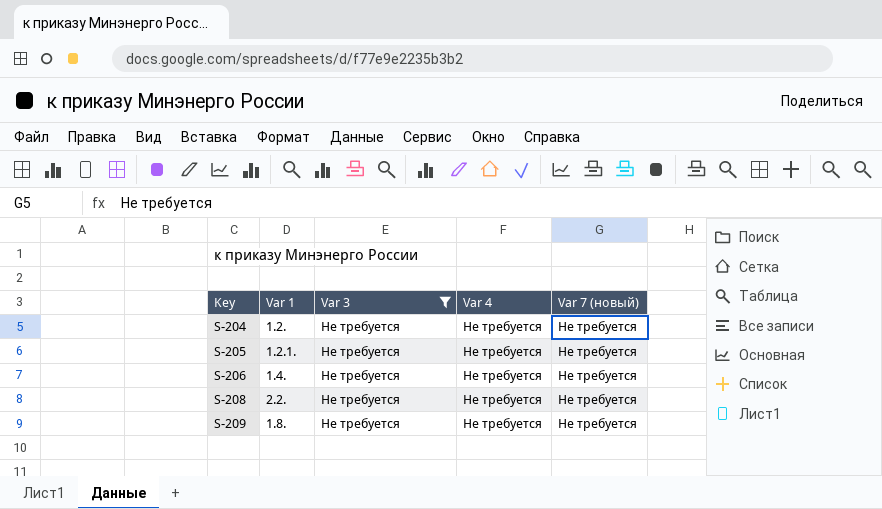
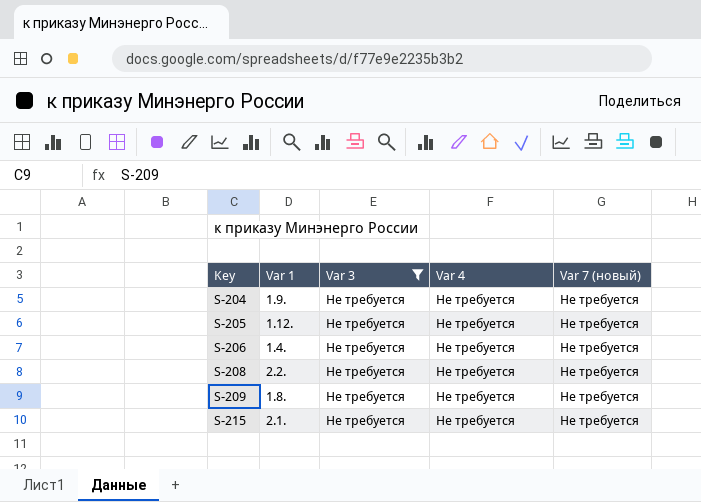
S-204 | Var 1: 1.2. -> 1.9.
S-205 | Var 1: 1.2.1. -> 1.12.
row S-215: none -> 2.1. | Не требуется | Не требуется | Не требуется

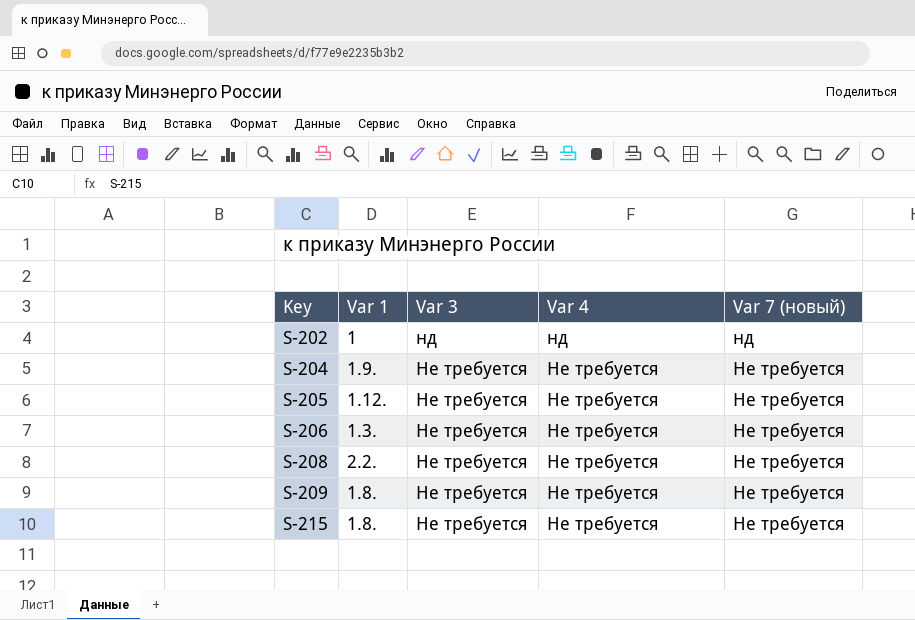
filter: Var 3 = Не требуется -> none
S-206 | Var 1: 1.4. -> 1.3.
S-215 | Var 1: 2.1. -> 1.8.

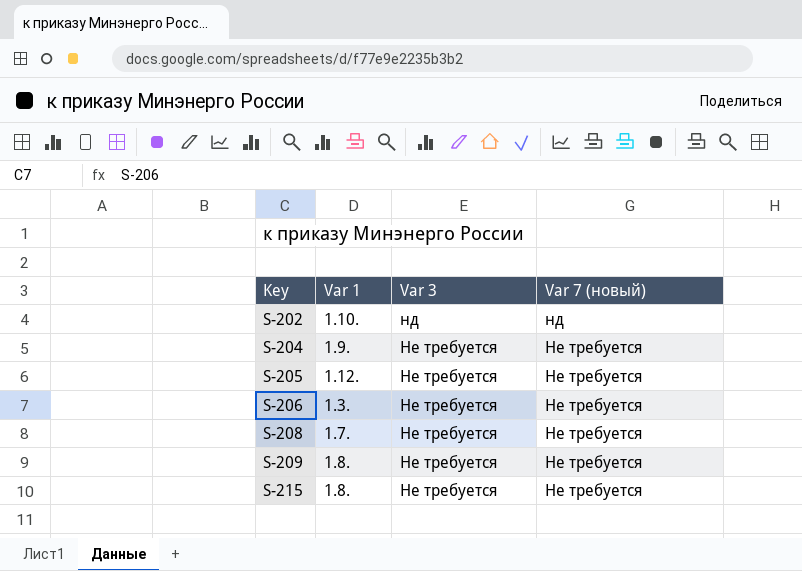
column Var 4 | position: 4 -> none
S-202 | Var 1: 1 -> 1.10.
S-208 | Var 1: 2.2. -> 1.7.

